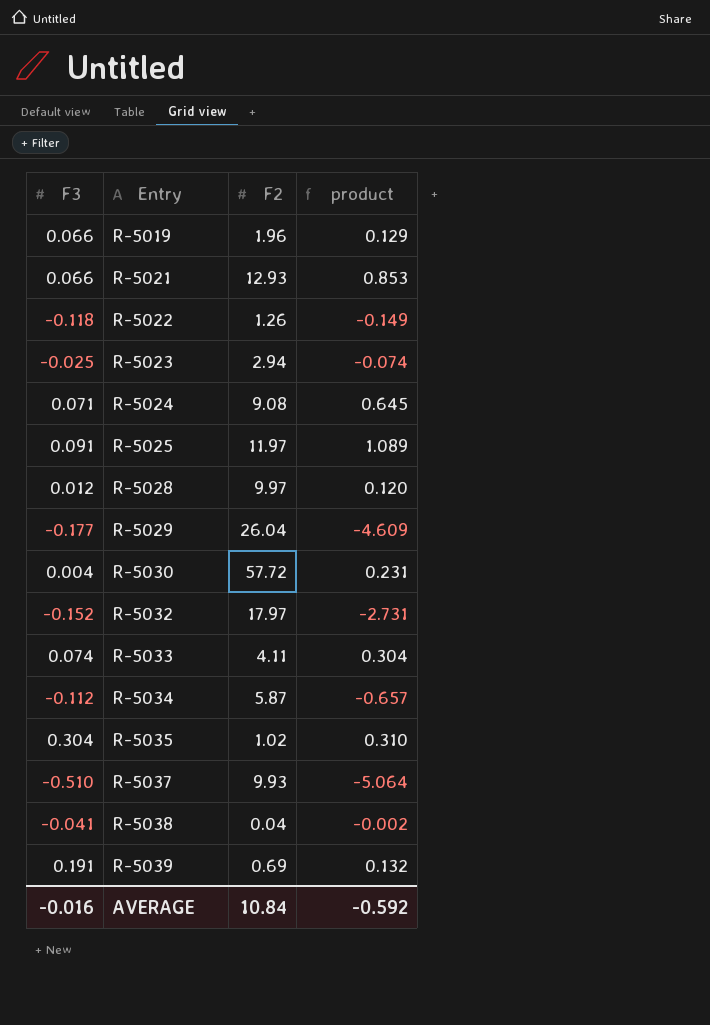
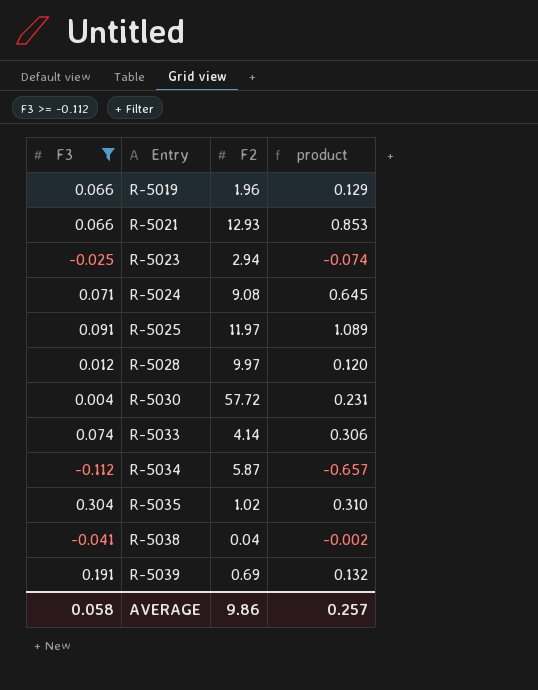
filter: none -> F3 >= -0.112
R-5033 | F2: 4.11 -> 4.14
R-5033 | product: 0.304 -> 0.306
AVERAGE | F3: -0.016 -> 0.058
AVERAGE | F2: 10.84 -> 9.86
AVERAGE | product: -0.592 -> 0.257

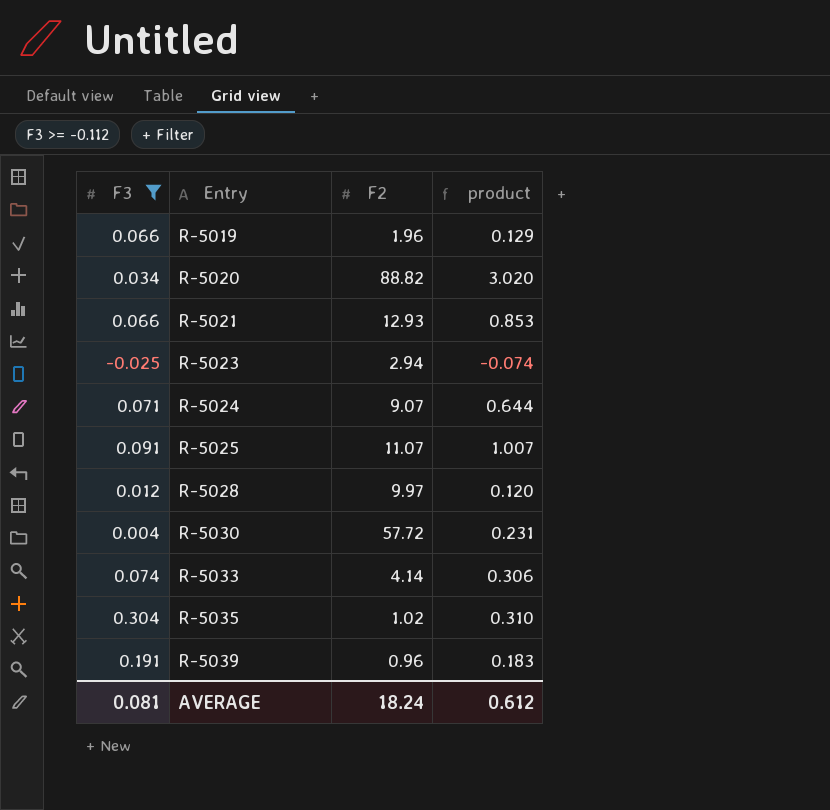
row R-5034: -0.112 | 5.87 | -0.657 -> none
row R-5038: -0.041 | 0.04 | -0.002 -> none
row R-5020: none -> 0.034 | 88.82 | 3.020
R-5024 | F2: 9.08 -> 9.07
R-5024 | product: 0.645 -> 0.644
R-5025 | F2: 11.97 -> 11.07
R-5025 | product: 1.089 -> 1.007
R-5039 | F2: 0.69 -> 0.96
R-5039 | product: 0.132 -> 0.183
AVERAGE | F3: 0.058 -> 0.081
AVERAGE | F2: 9.86 -> 18.24
AVERAGE | product: 0.257 -> 0.612

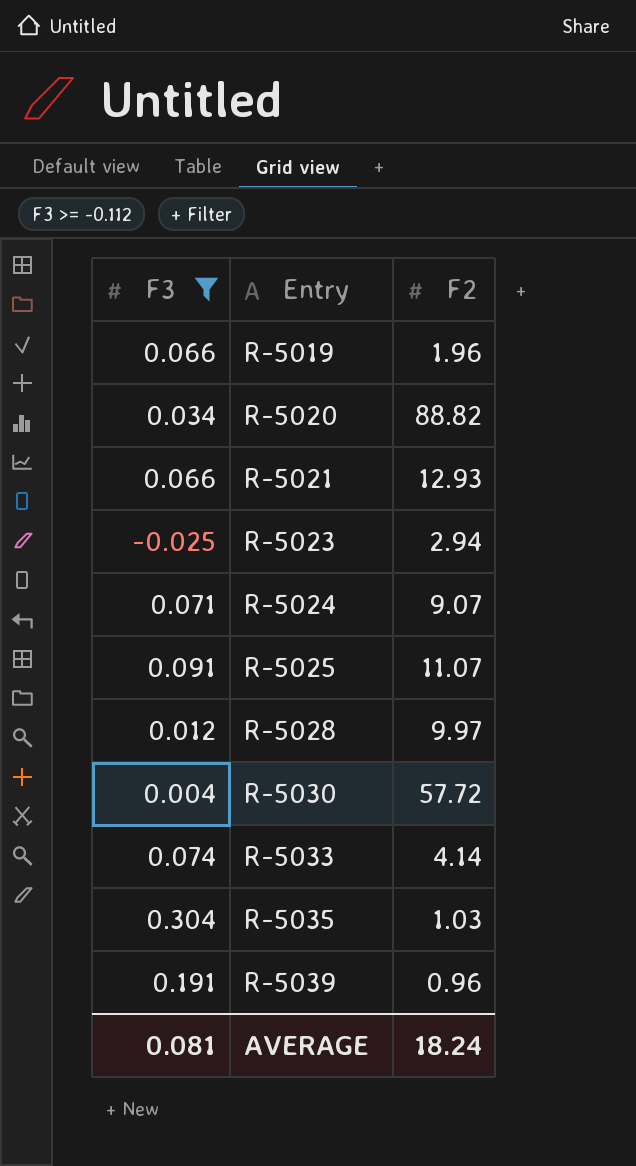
column product | formula: [F3] * [F2] -> none
R-5035 | F2: 1.02 -> 1.03

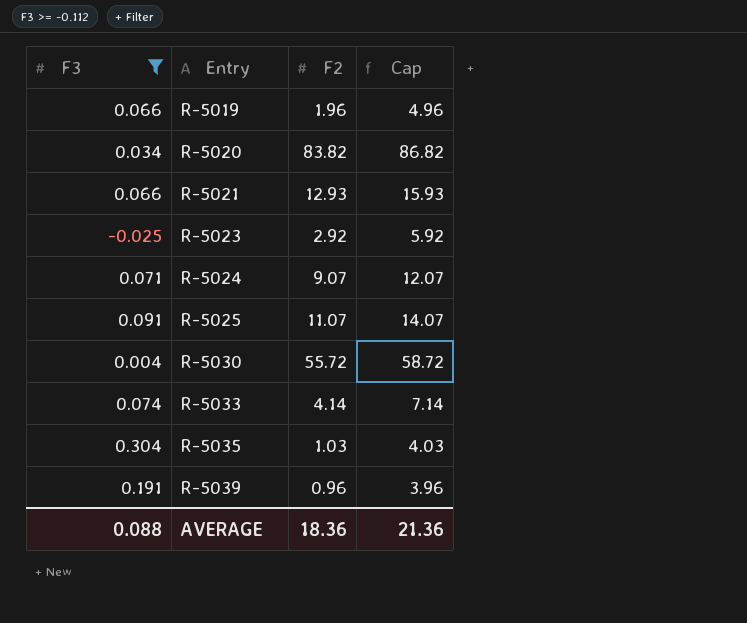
column Cap | formula: none -> [F2] + 3
row R-5028: 0.012 | 9.97 -> none
R-5020 | F2: 88.82 -> 83.82
R-5023 | F2: 2.94 -> 2.92
R-5030 | F2: 57.72 -> 55.72
AVERAGE | F3: 0.081 -> 0.088
AVERAGE | F2: 18.24 -> 18.36

